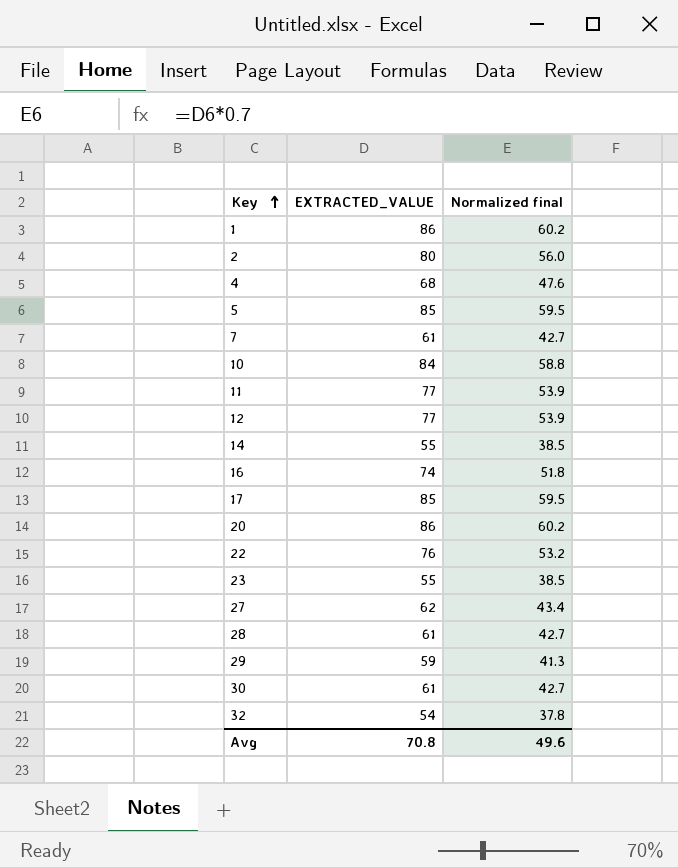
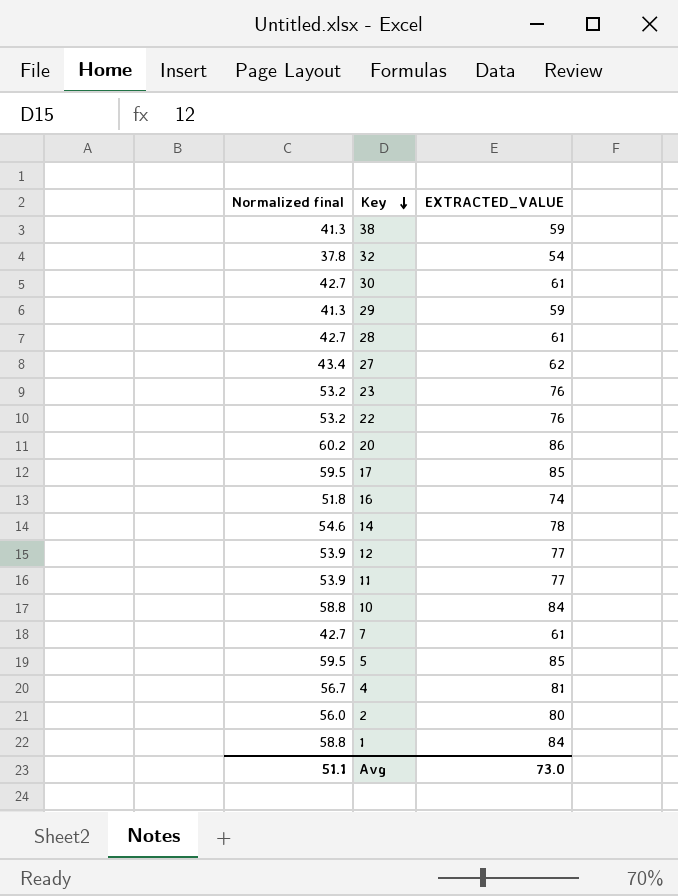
row order: Key ascending -> Key descending
column Normalized final | position: 3 -> 1
row 38: none -> 41.3 | 59
23 | Normalized final: 38.5 -> 53.2
23 | EXTRACTED_VALUE: 55 -> 76
14 | Normalized final: 38.5 -> 54.6
14 | EXTRACTED_VALUE: 55 -> 78
4 | Normalized final: 47.6 -> 56.7
4 | EXTRACTED_VALUE: 68 -> 81
1 | Normalized final: 60.2 -> 58.8
1 | EXTRACTED_VALUE: 86 -> 84
Avg | Normalized final: 49.6 -> 51.1
Avg | EXTRACTED_VALUE: 70.8 -> 73.0

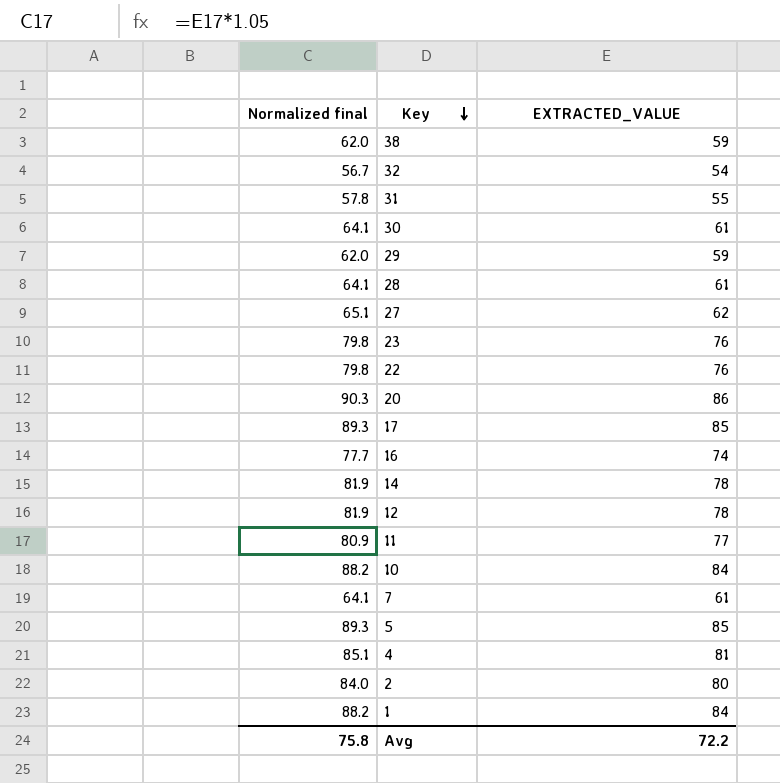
column Normalized final | formula: [EXTRACTED_VALUE] * 0.7 -> [EXTRACTED_VALUE] * 1.05
row 31: none -> 57.8 | 55
12 | EXTRACTED_VALUE: 77 -> 78
Avg | Normalized final: 51.1 -> 75.8
Avg | EXTRACTED_VALUE: 73.0 -> 72.2

